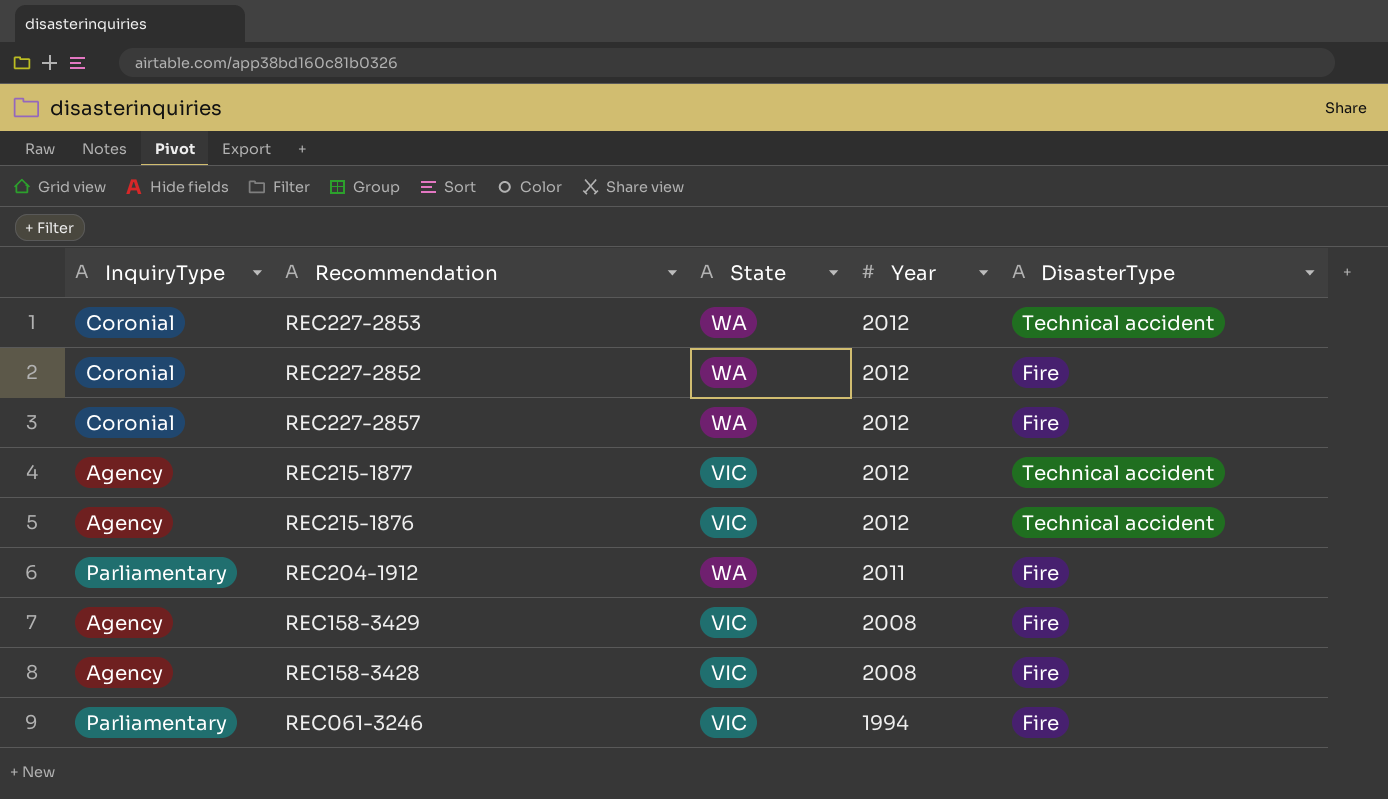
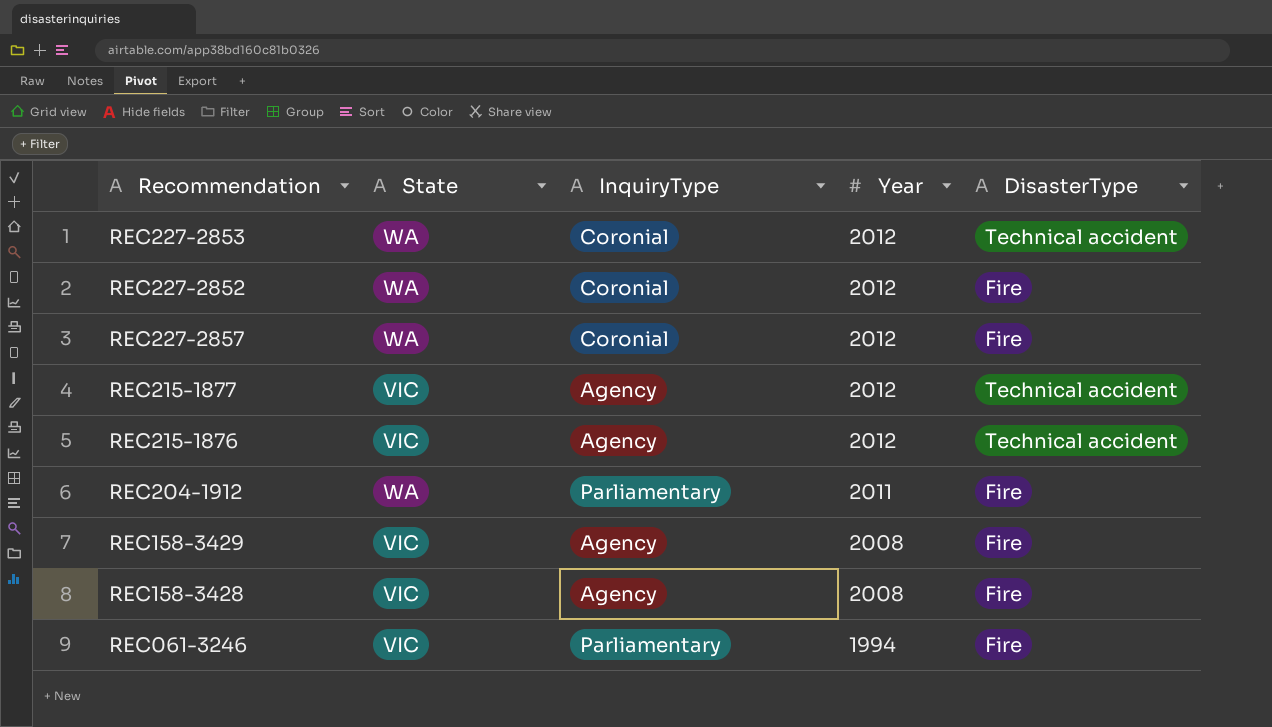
column InquiryType | position: 1 -> 3

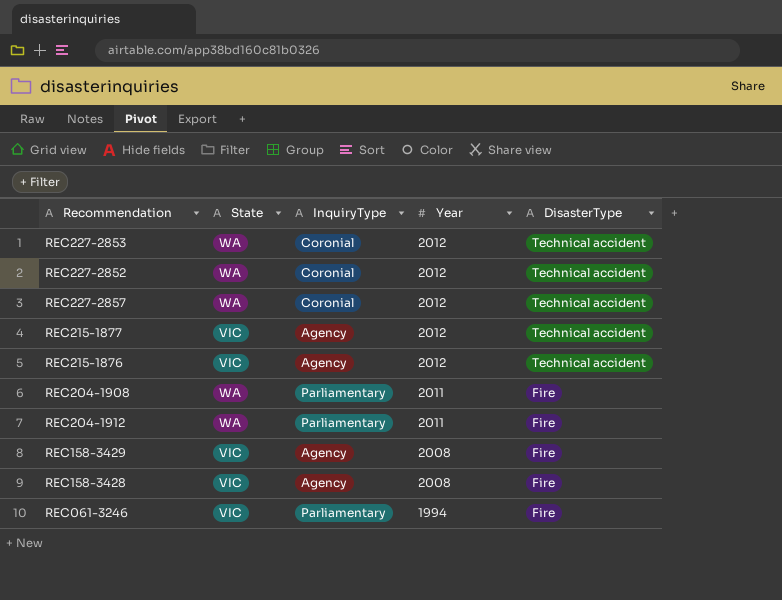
REC227-2852 | DisasterType: Fire -> Technical accident
REC227-2857 | DisasterType: Fire -> Technical accident
row REC204-1908: none -> WA | Parliamentary | 2011 | Fire

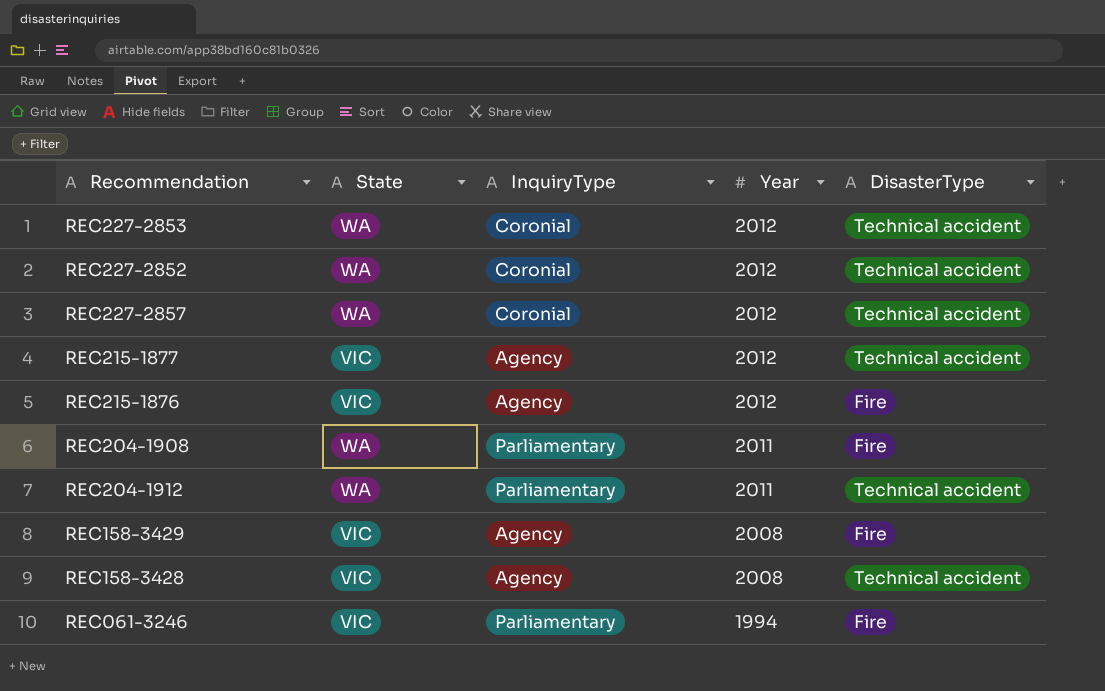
REC215-1876 | DisasterType: Technical accident -> Fire
REC204-1912 | DisasterType: Fire -> Technical accident
REC158-3428 | DisasterType: Fire -> Technical accident

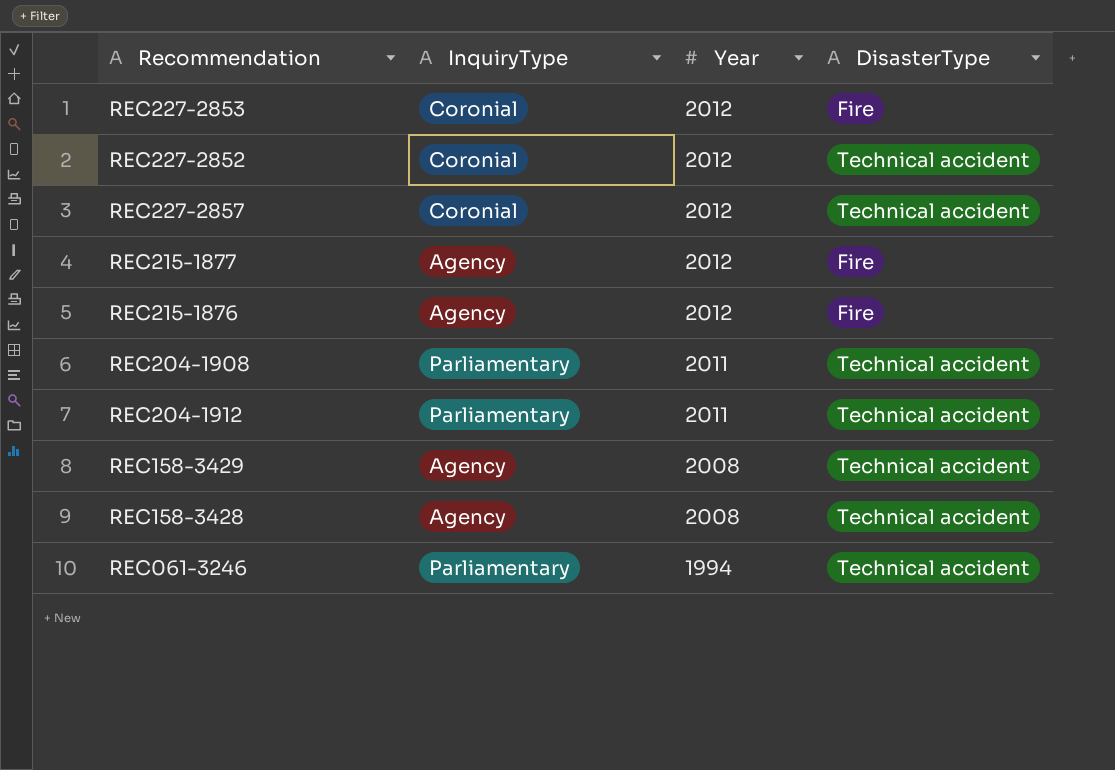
column State | position: 2 -> none
REC227-2853 | DisasterType: Technical accident -> Fire
REC215-1877 | DisasterType: Technical accident -> Fire
REC204-1908 | DisasterType: Fire -> Technical accident
REC158-3429 | DisasterType: Fire -> Technical accident
REC061-3246 | DisasterType: Fire -> Technical accident

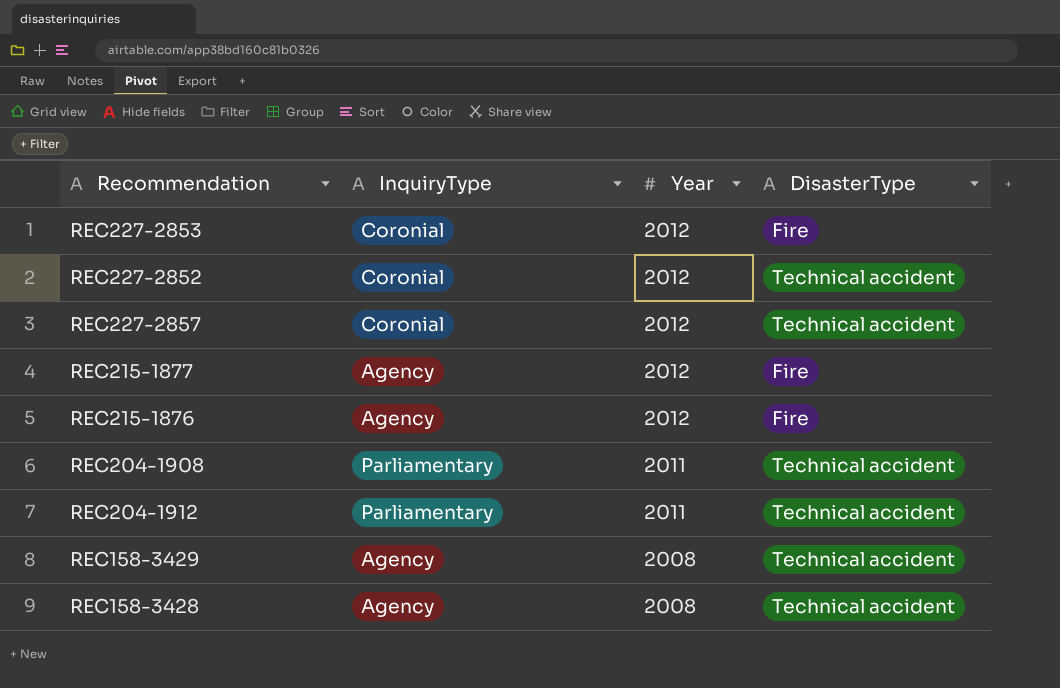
row REC061-3246: Parliamentary | 1994 | Technical accident -> none

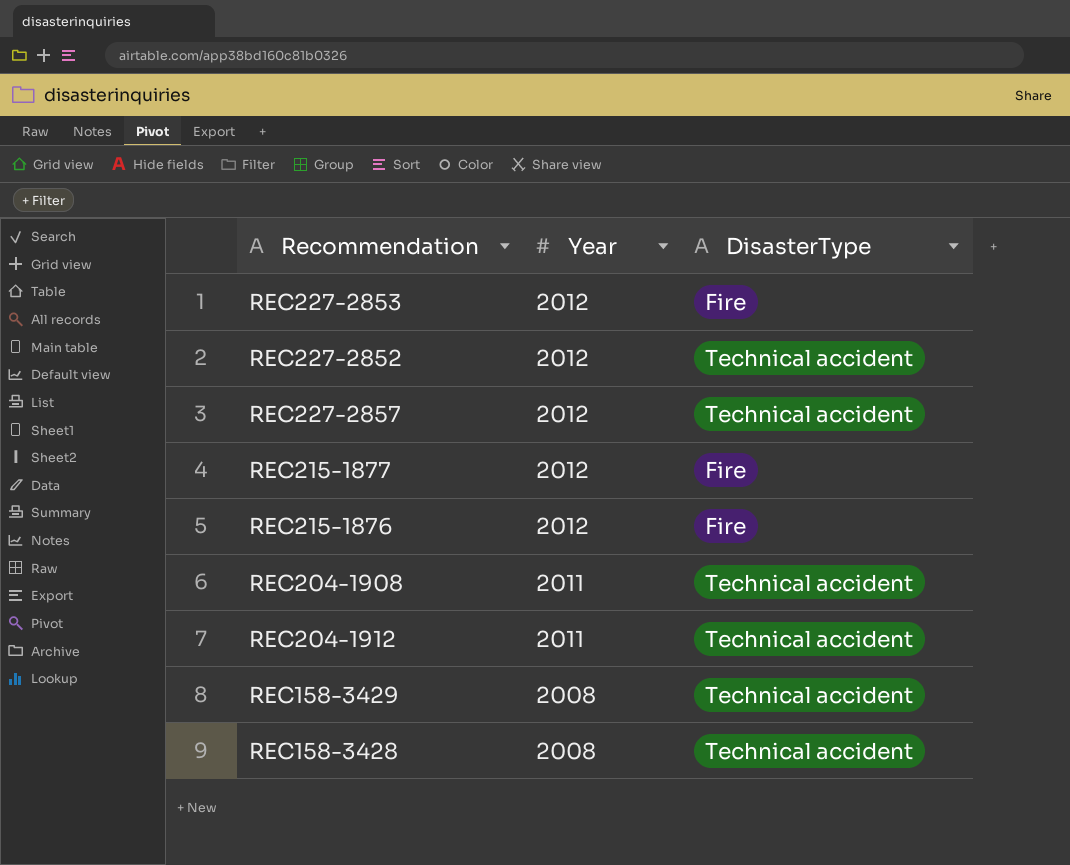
column InquiryType | position: 2 -> none

